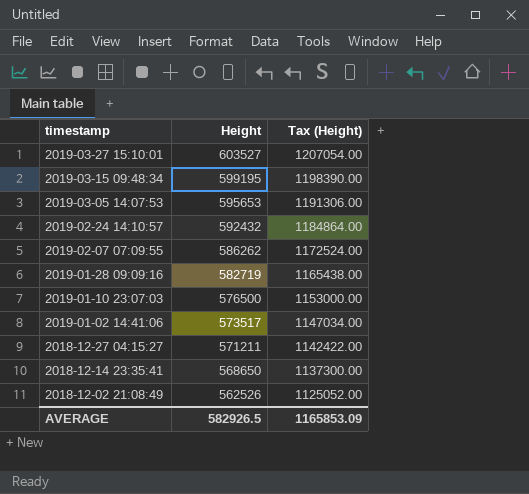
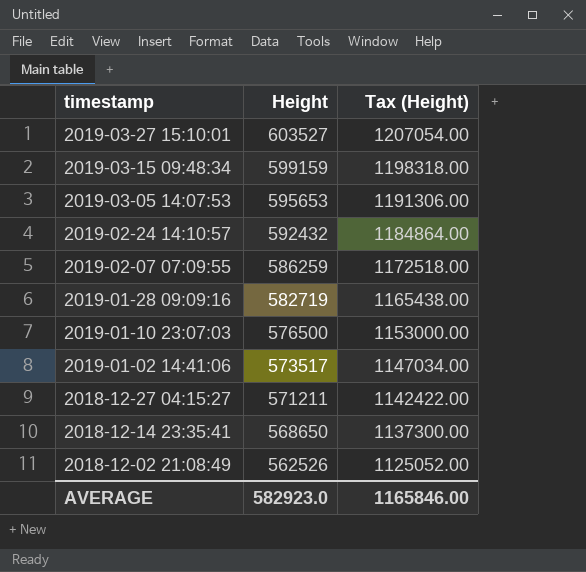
2019-03-15 09:48:34 | Height: 599195 -> 599159
2019-03-15 09:48:34 | Tax (Height): 1198390.00 -> 1198318.00
2019-02-07 07:09:55 | Height: 586262 -> 586259
2019-02-07 07:09:55 | Tax (Height): 1172524.00 -> 1172518.00
AVERAGE | Height: 582926.5 -> 582923.0
AVERAGE | Tax (Height): 1165853.09 -> 1165846.00

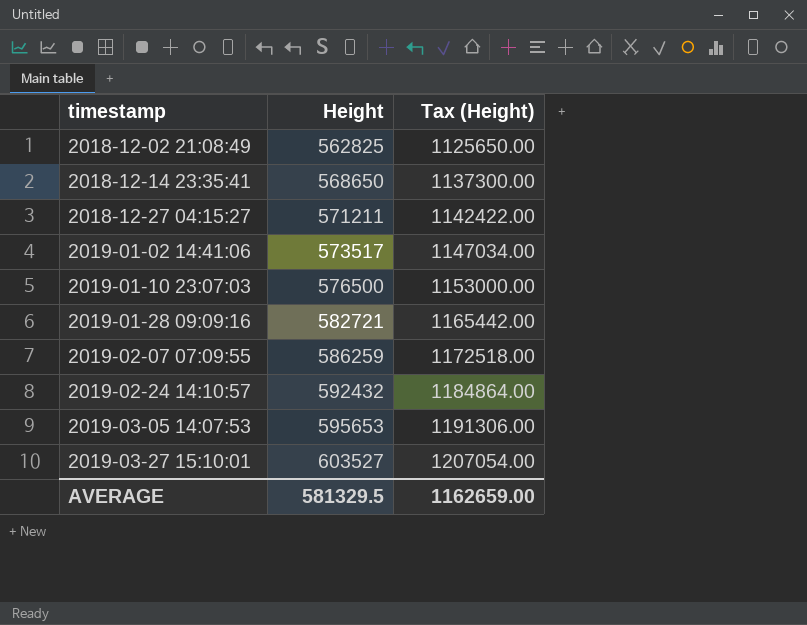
row order: timestamp descending -> timestamp ascending
row 2019-03-15 09:48:34: 599159 | 1198318.00 -> none
2018-12-02 21:08:49 | Height: 562526 -> 562825
2018-12-02 21:08:49 | Tax (Height): 1125052.00 -> 1125650.00
2019-01-28 09:09:16 | Height: 582719 -> 582721
2019-01-28 09:09:16 | Tax (Height): 1165438.00 -> 1165442.00
AVERAGE | Height: 582923.0 -> 581329.5
AVERAGE | Tax (Height): 1165846.00 -> 1162659.00

